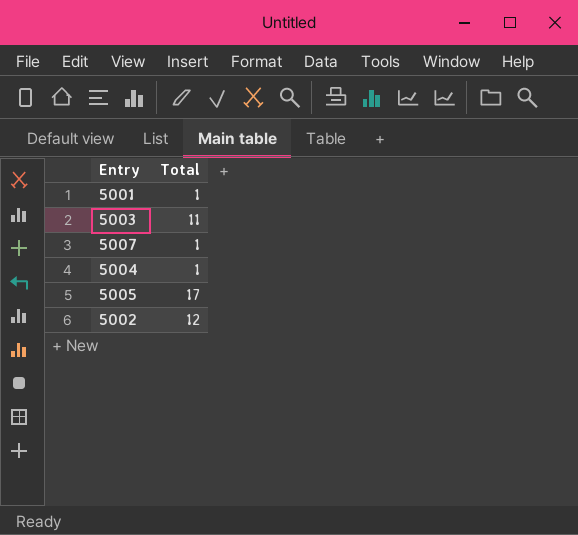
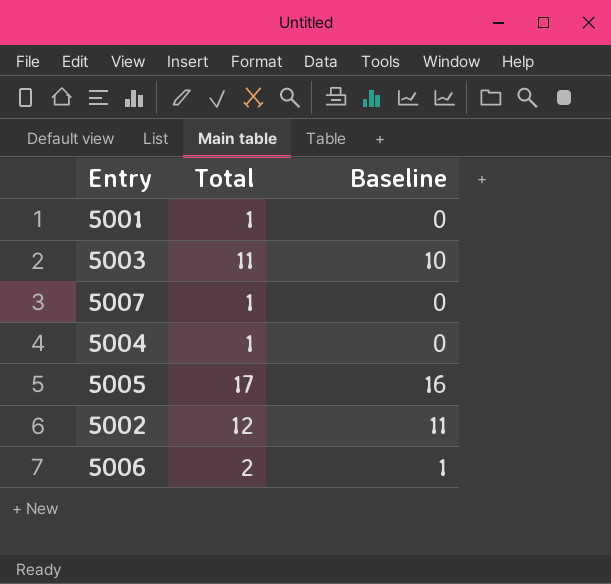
column Baseline | formula: none -> [Total] - 1
row 5006: none -> 2 | 1

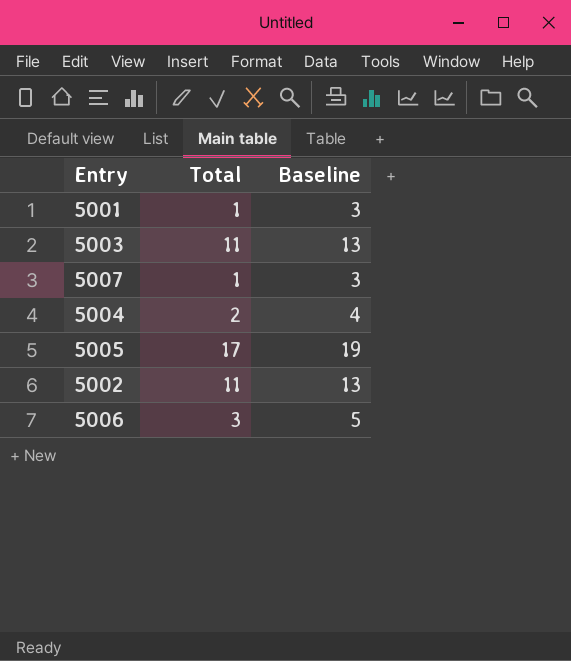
column Baseline | formula: [Total] - 1 -> [Total] + 2
5004 | Total: 1 -> 2
5002 | Total: 12 -> 11
5006 | Total: 2 -> 3

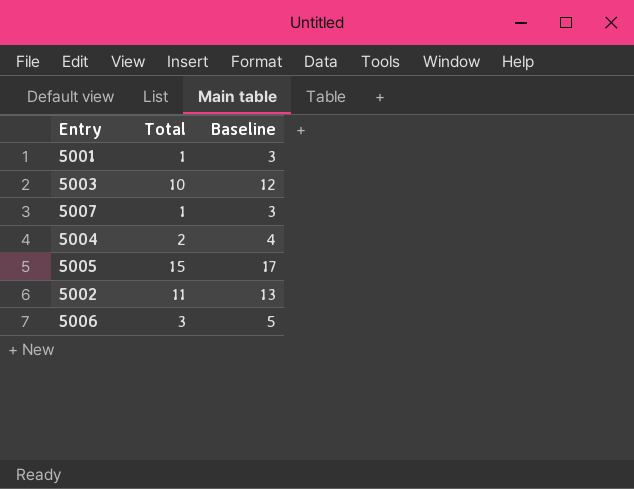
5003 | Total: 11 -> 10
5003 | Baseline: 13 -> 12
5005 | Total: 17 -> 15
5005 | Baseline: 19 -> 17

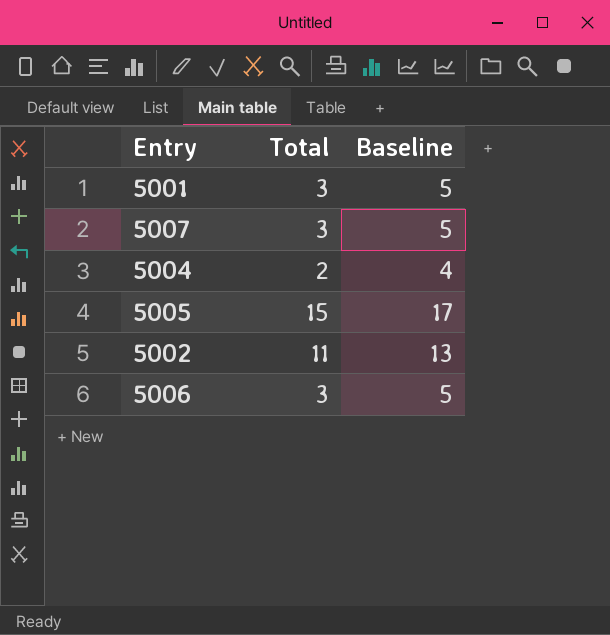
row 5003: 10 | 12 -> none
5001 | Total: 1 -> 3
5001 | Baseline: 3 -> 5
5007 | Total: 1 -> 3
5007 | Baseline: 3 -> 5

